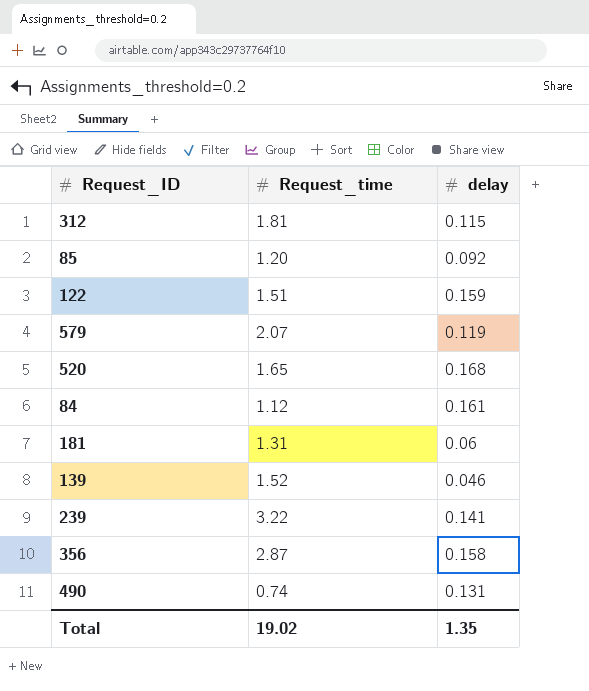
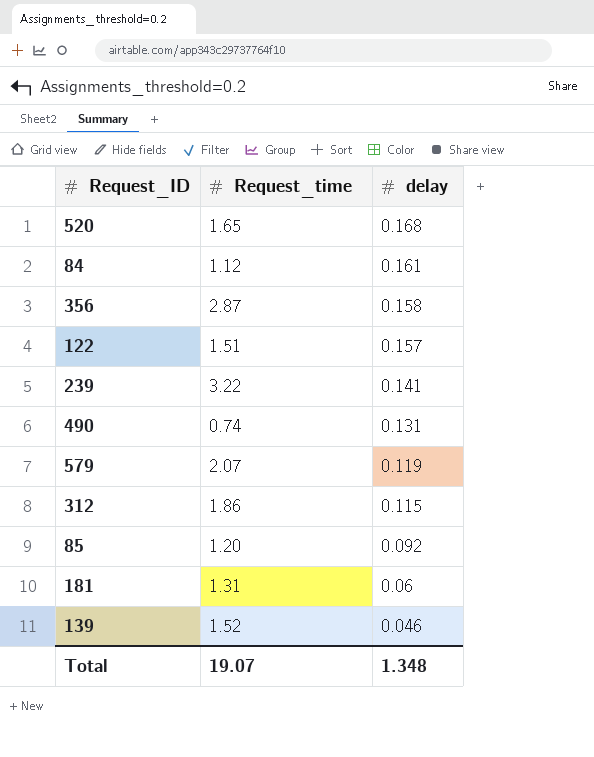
row order: none -> delay descending
122 | delay: 0.159 -> 0.157
312 | Request_time: 1.81 -> 1.86
Total | Request_time: 19.02 -> 19.07
Total | delay: 1.35 -> 1.348

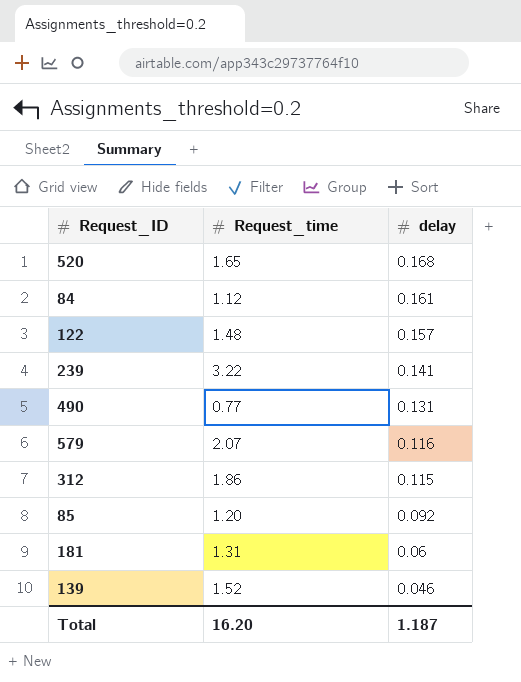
row 356: 2.87 | 0.158 -> none
122 | Request_time: 1.51 -> 1.48
490 | Request_time: 0.74 -> 0.77
579 | delay: 0.119 -> 0.116
Total | Request_time: 19.07 -> 16.20
Total | delay: 1.348 -> 1.187

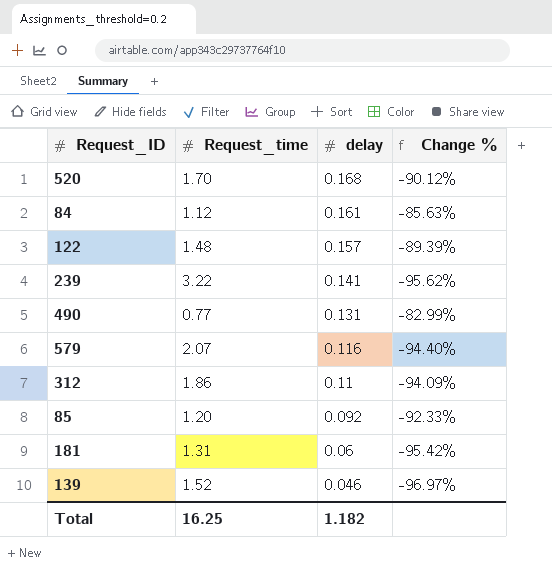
column Change % | formula: none -> ([delay] - [Request_time]) / [Request_time]
520 | Request_time: 1.65 -> 1.70
312 | delay: 0.115 -> 0.11
Total | Request_time: 16.20 -> 16.25
Total | delay: 1.187 -> 1.182

